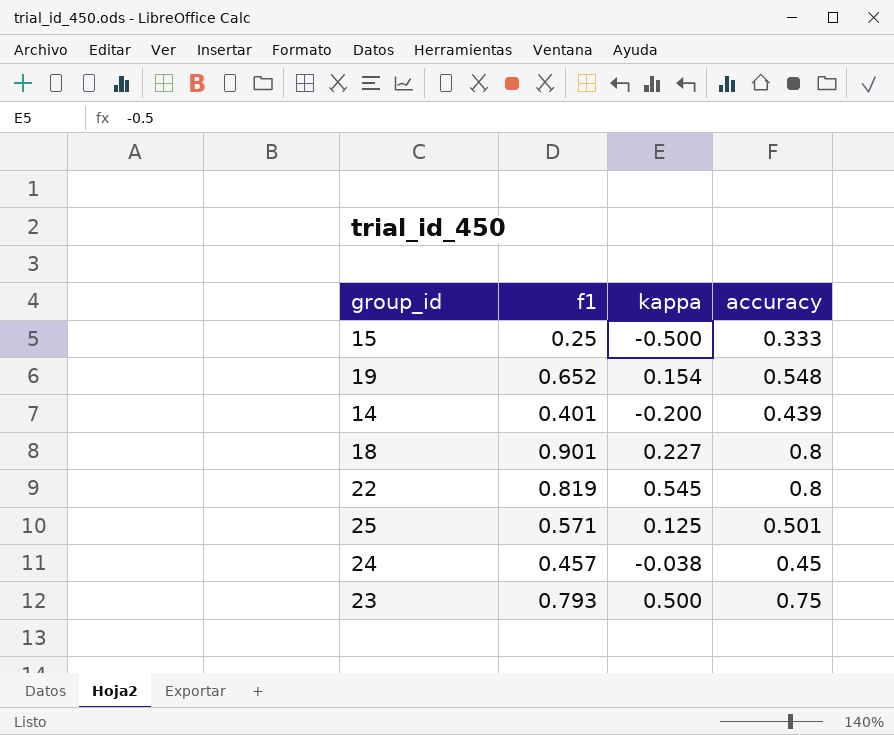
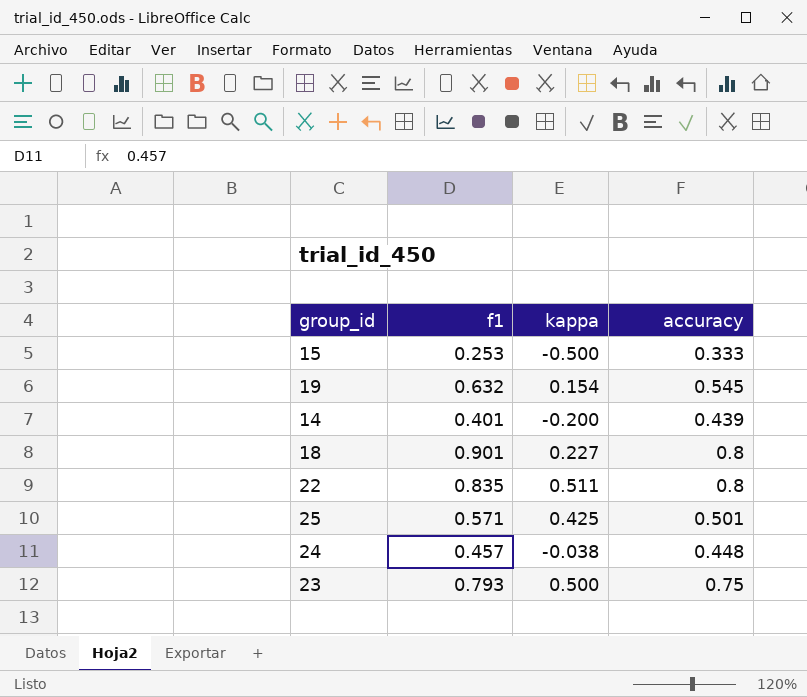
15 | f1: 0.25 -> 0.253
19 | f1: 0.652 -> 0.632
19 | accuracy: 0.548 -> 0.545
22 | f1: 0.819 -> 0.835
22 | kappa: 0.545 -> 0.511
25 | kappa: 0.125 -> 0.425
24 | accuracy: 0.45 -> 0.448

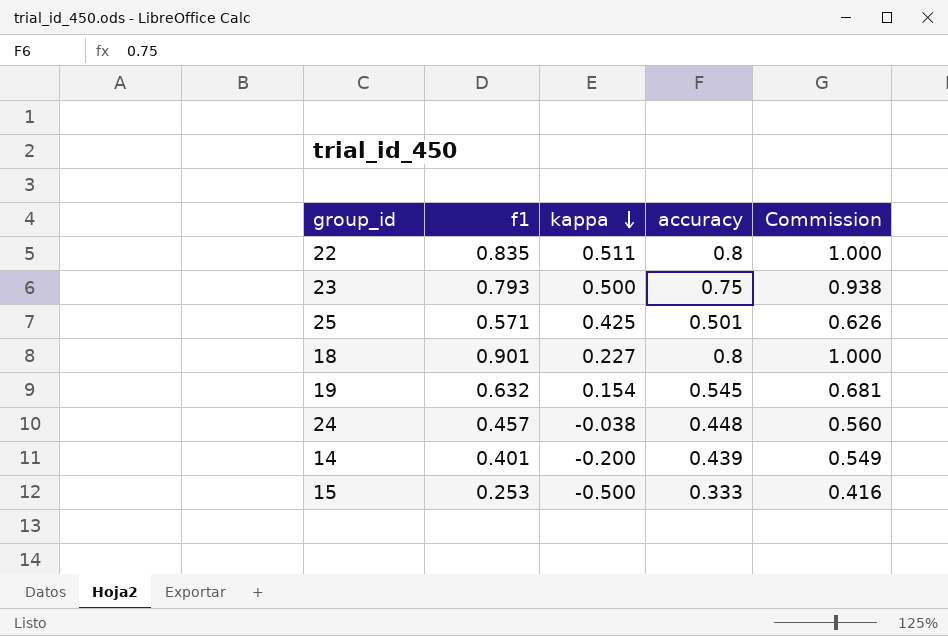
row order: none -> kappa descending
column Commission | formula: none -> [accuracy] * 1.25

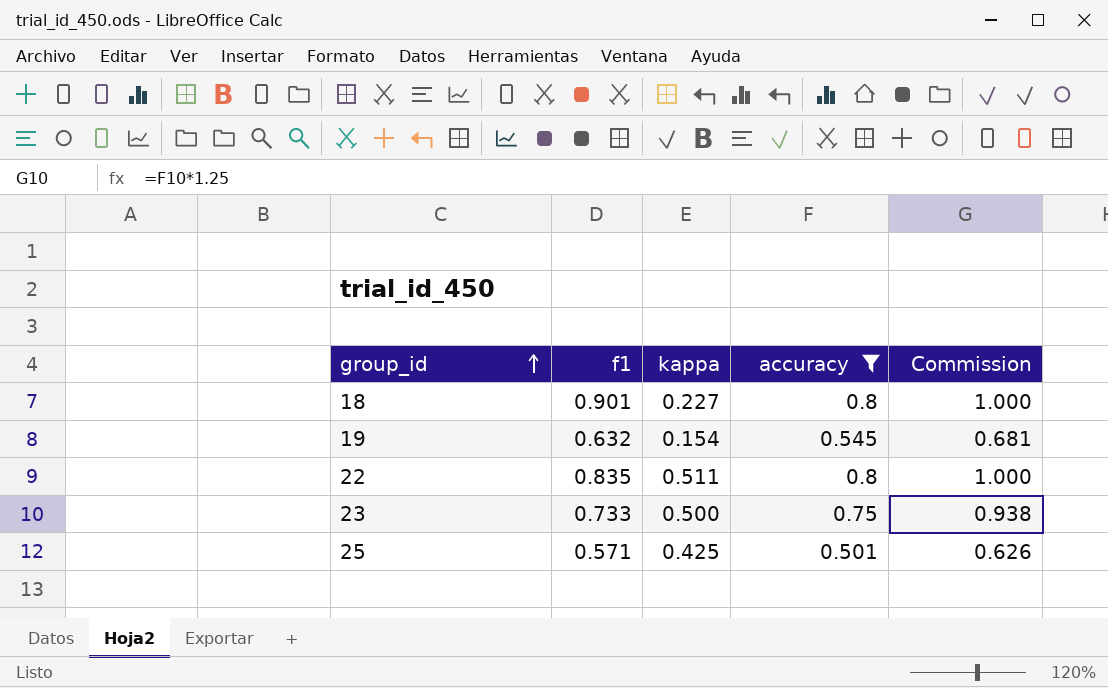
filter: none -> accuracy >= 0.501
row order: kappa descending -> group_id ascending
23 | f1: 0.793 -> 0.733

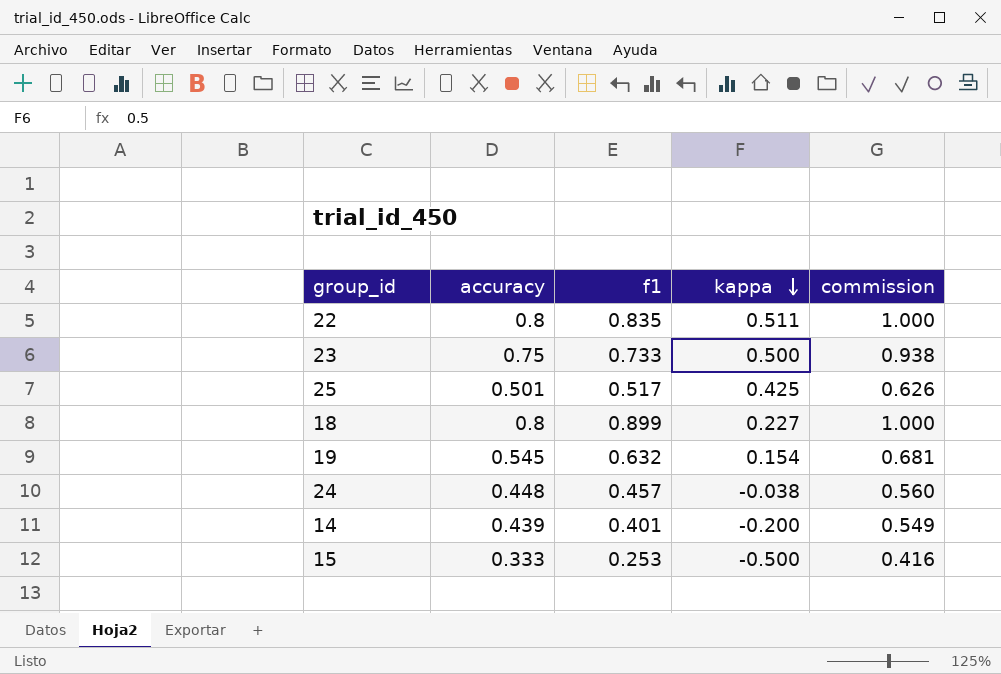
filter: accuracy >= 0.501 -> none
row order: group_id ascending -> kappa descending
column accuracy | position: 4 -> 2
column name: Commission -> commission
25 | f1: 0.571 -> 0.517
18 | f1: 0.901 -> 0.899

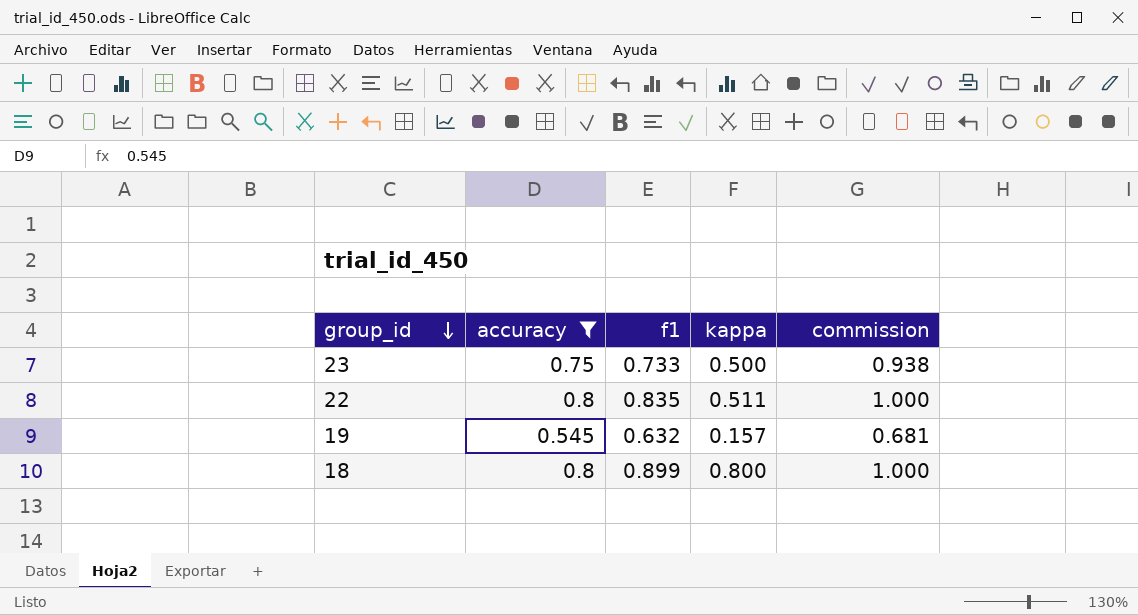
filter: none -> accuracy >= 0.545
row order: kappa descending -> group_id descending
19 | kappa: 0.154 -> 0.157
18 | kappa: 0.227 -> 0.800

